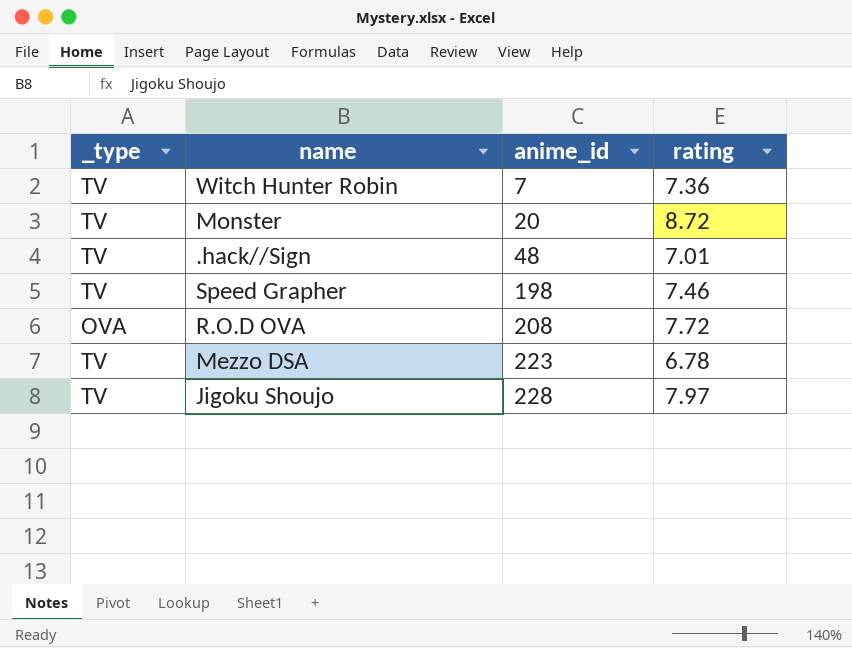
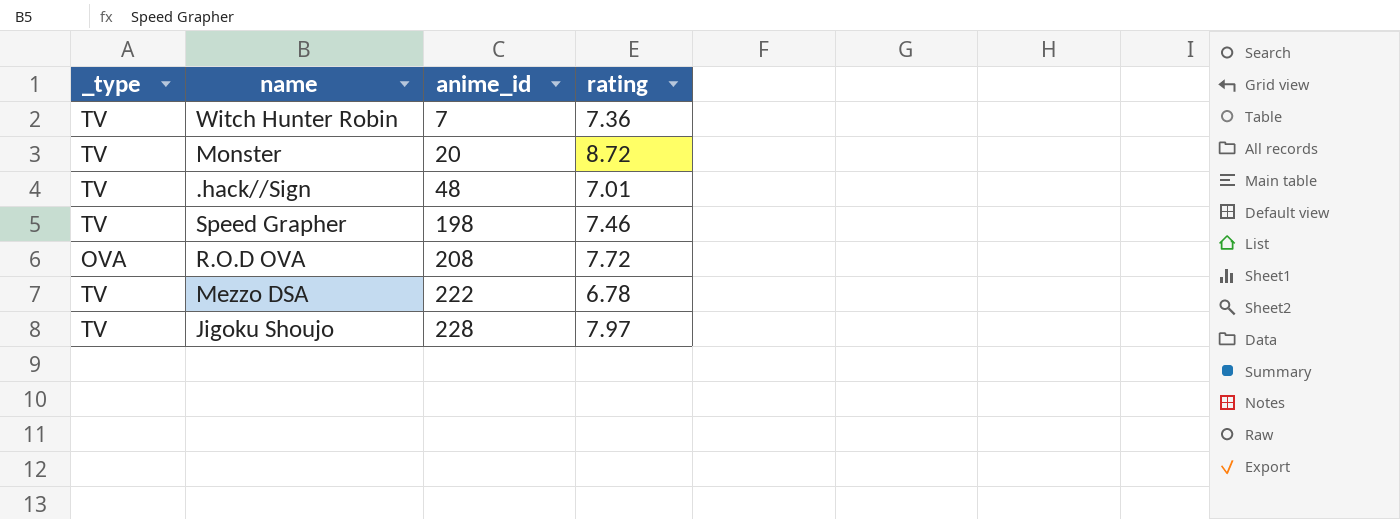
Mezzo DSA | anime_id: 223 -> 222

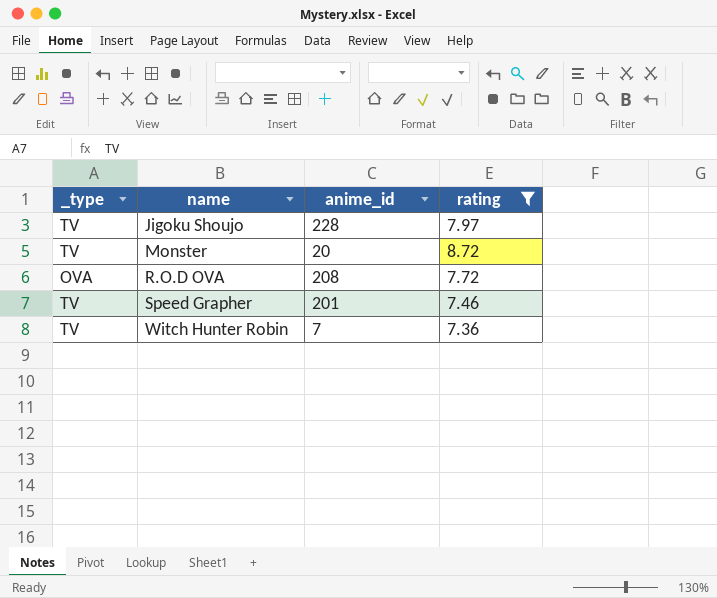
filter: none -> rating >= 7.36
row order: anime_id ascending -> name ascending
Speed Grapher | anime_id: 198 -> 201

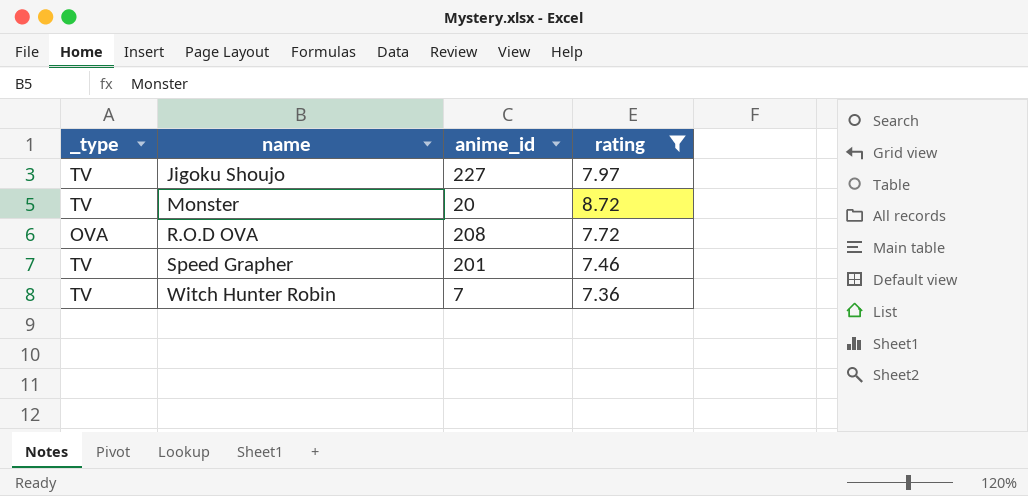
Jigoku Shoujo | anime_id: 228 -> 227

